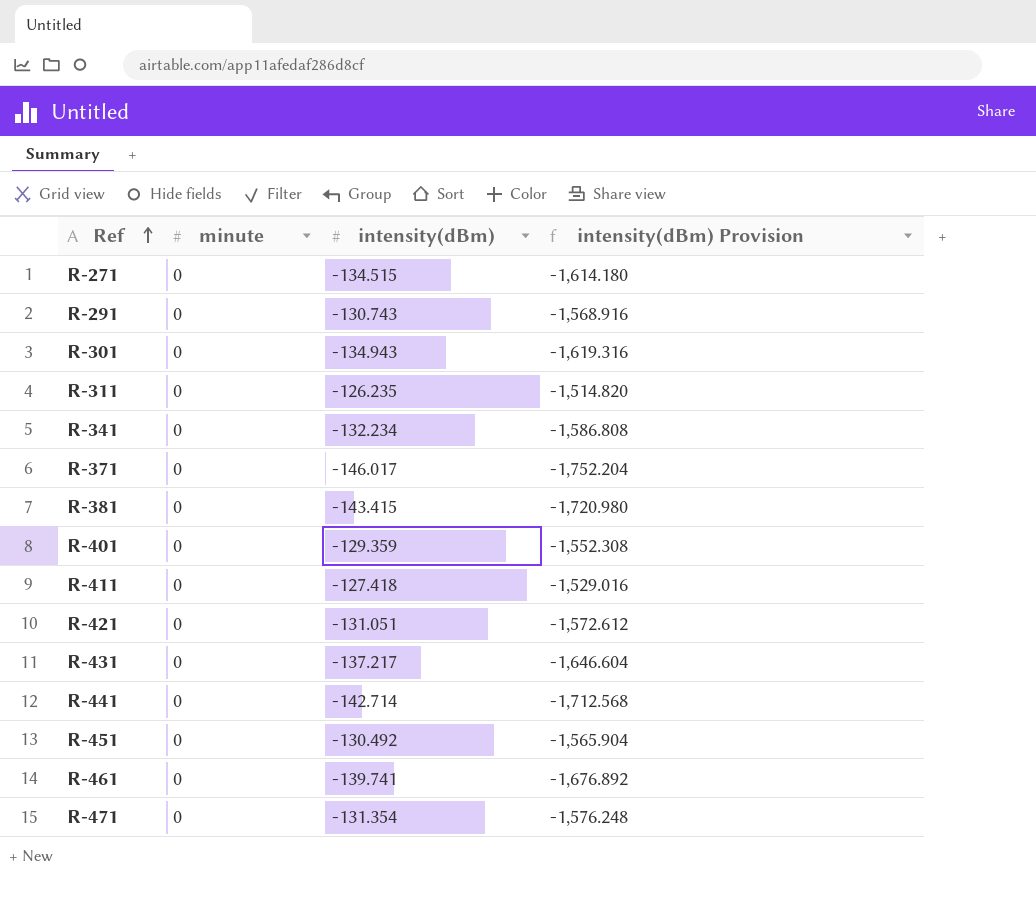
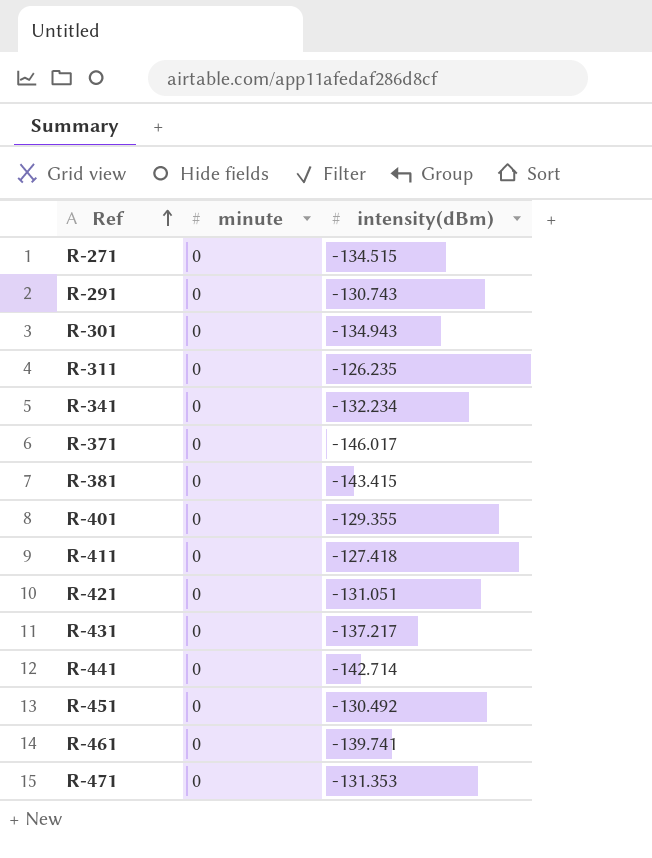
column intensity(dBm) Provision | formula: [intensity(dBm)] * 12 -> none
R-401 | intensity(dBm): -129.359 -> -129.355
R-471 | intensity(dBm): -131.354 -> -131.353

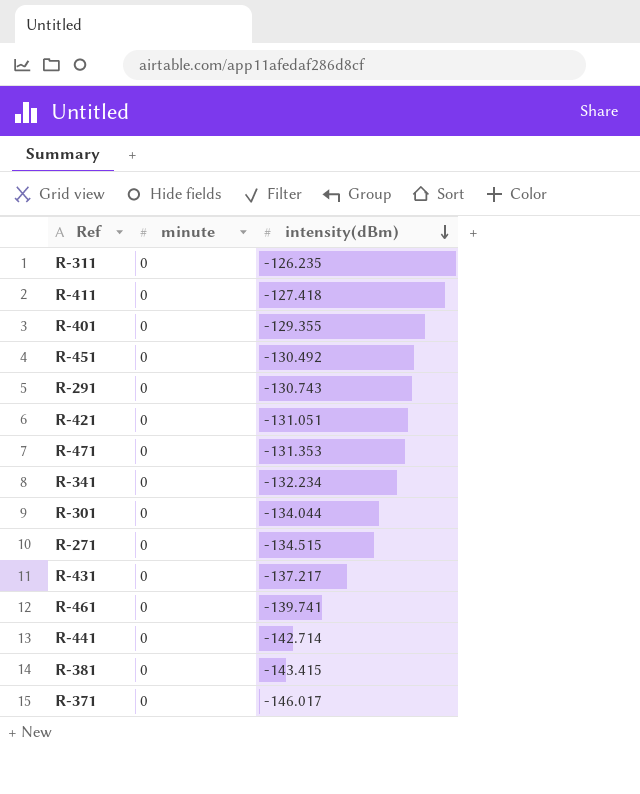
row order: Ref ascending -> intensity(dBm) descending
R-301 | intensity(dBm): -134.943 -> -134.044

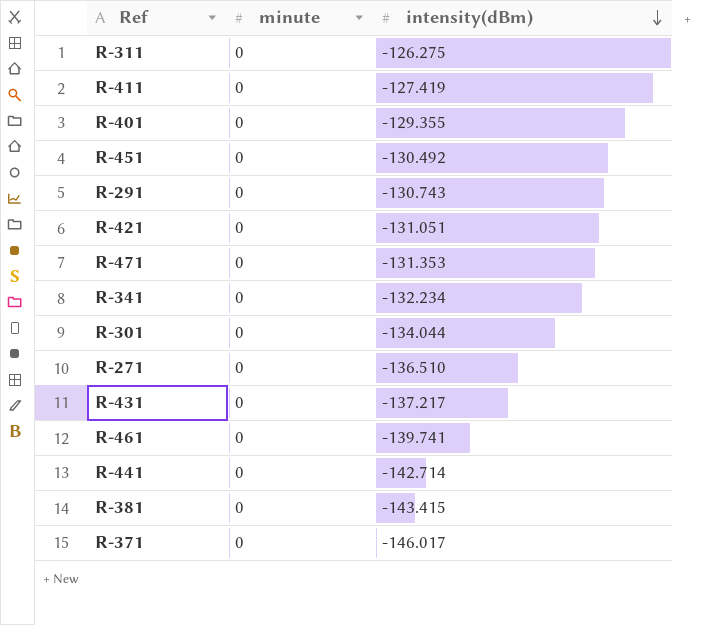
R-311 | intensity(dBm): -126.235 -> -126.275
R-411 | intensity(dBm): -127.418 -> -127.419
R-271 | intensity(dBm): -134.515 -> -136.510

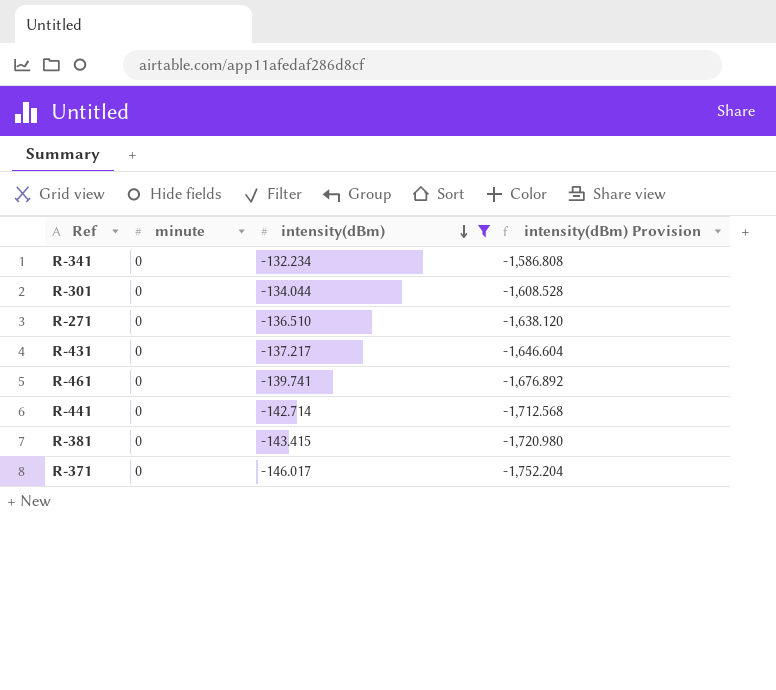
filter: none -> intensity(dBm) <= -132.234
column intensity(dBm) Provision | formula: none -> [intensity(dBm)] * 12

